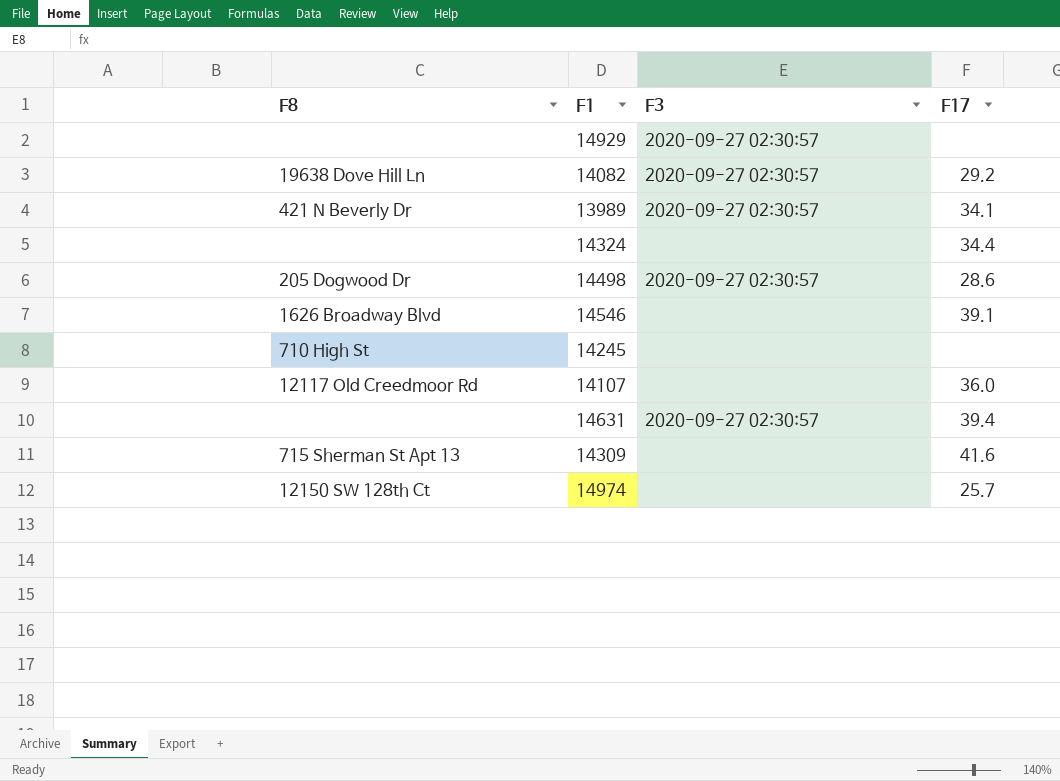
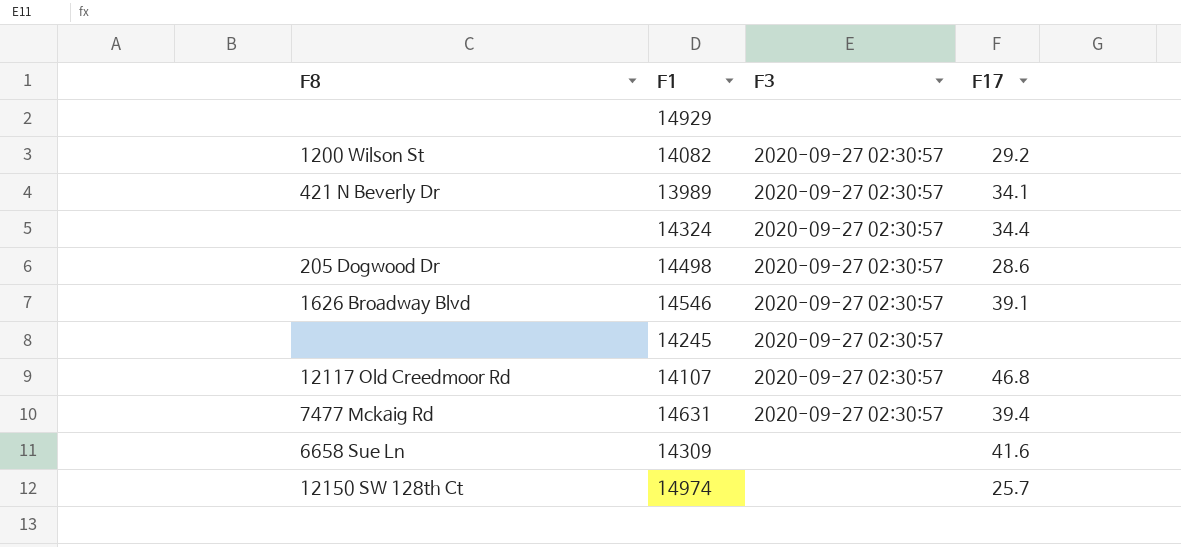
14929 | F3: 2020-09-27 02:30:57 -> none
14082 | F8: 19638 Dove Hill Ln -> 1200 Wilson St
14324 | F3: none -> 2020-09-27 02:30:57
14546 | F3: none -> 2020-09-27 02:30:57
14245 | F8: 710 High St -> none
14245 | F3: none -> 2020-09-27 02:30:57
14107 | F3: none -> 2020-09-27 02:30:57
14107 | F17: 36.0 -> 46.8
14631 | F8: none -> 7477 Mckaig Rd
14309 | F8: 715 Sherman St Apt 13 -> 6658 Sue Ln

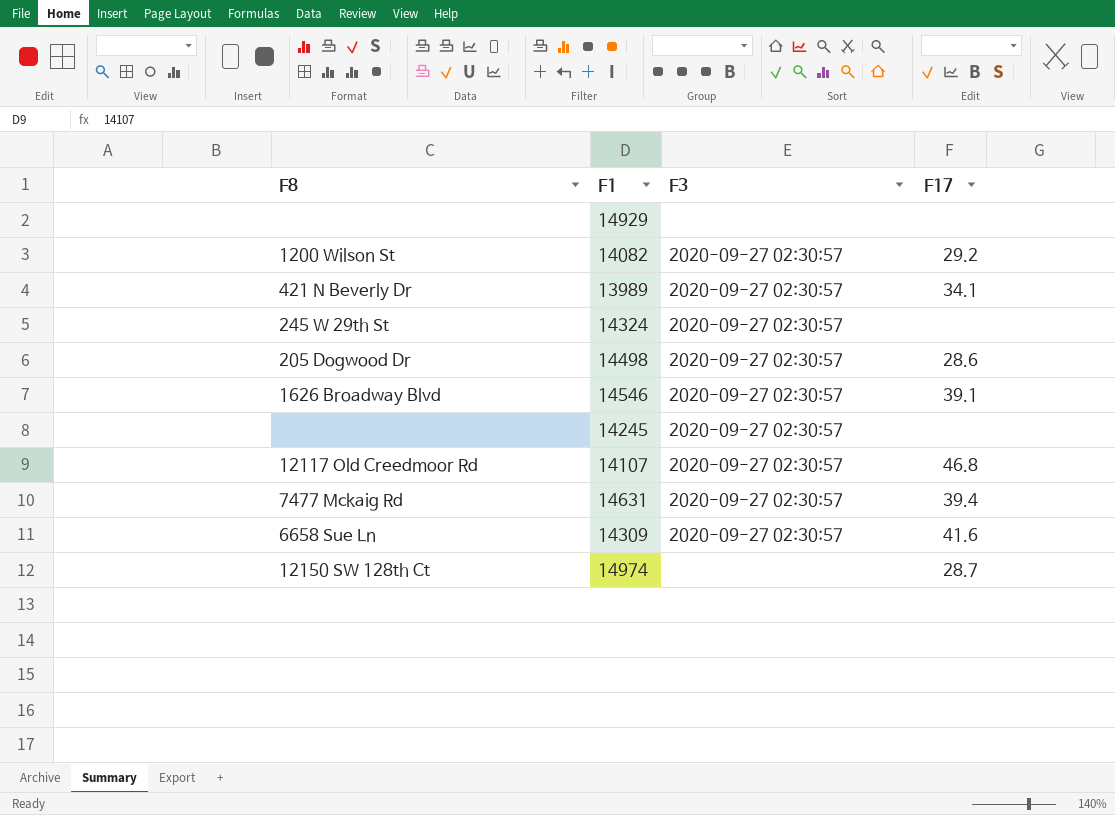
14324 | F8: none -> 245 W 29th St
14324 | F17: 34.4 -> none
14309 | F3: none -> 2020-09-27 02:30:57
14974 | F17: 25.7 -> 28.7

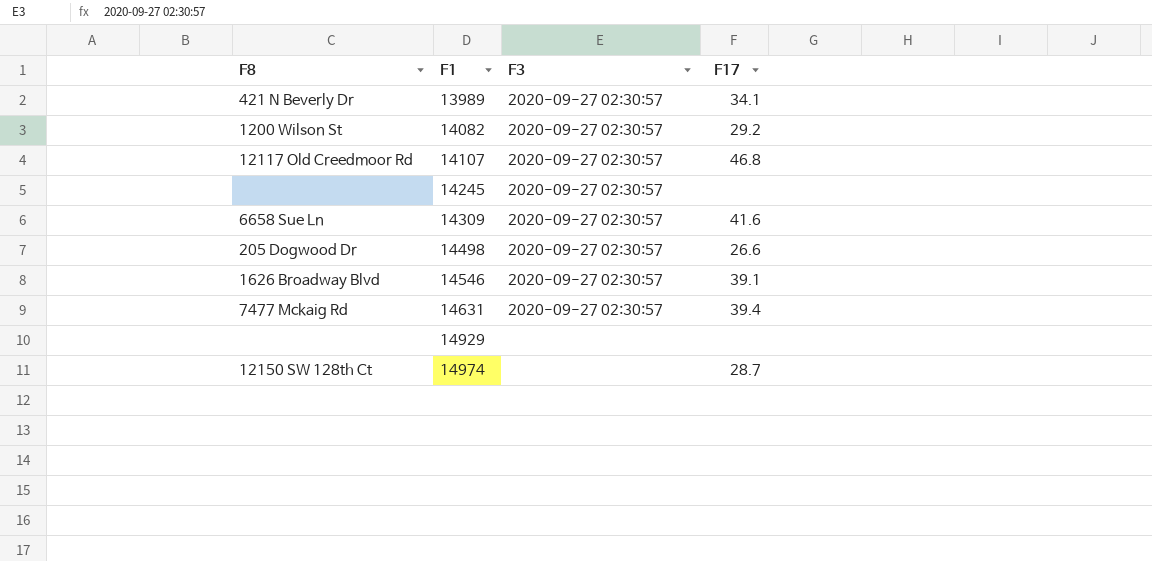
row order: none -> F1 ascending
row 14324: 245 W 29th St | 2020-09-27 02:30:57 | none -> none
14498 | F17: 28.6 -> 26.6

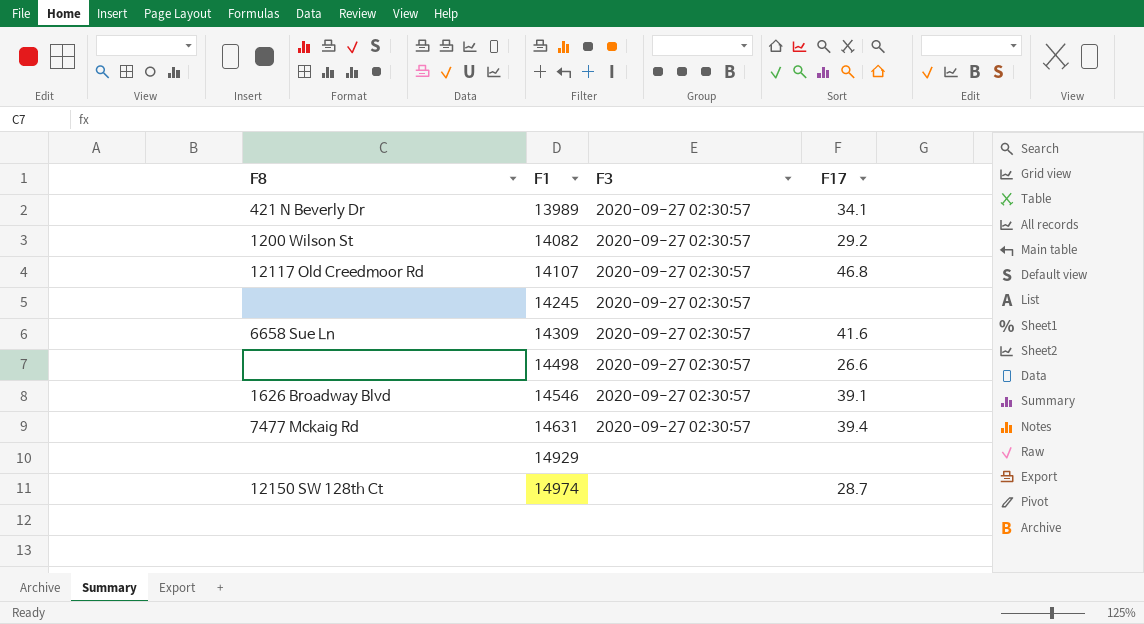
14498 | F8: 205 Dogwood Dr -> none

